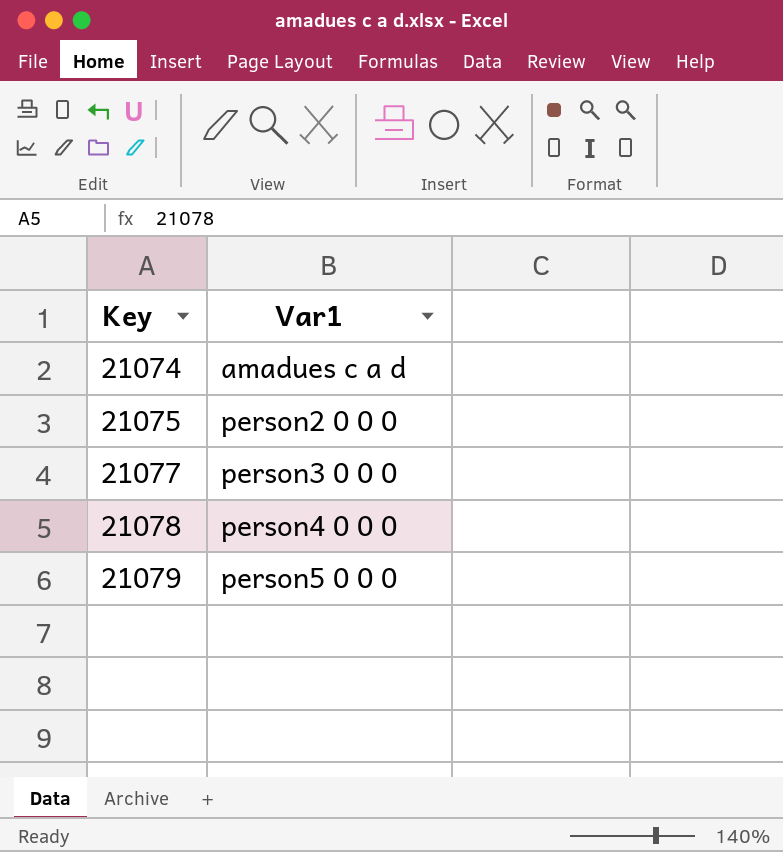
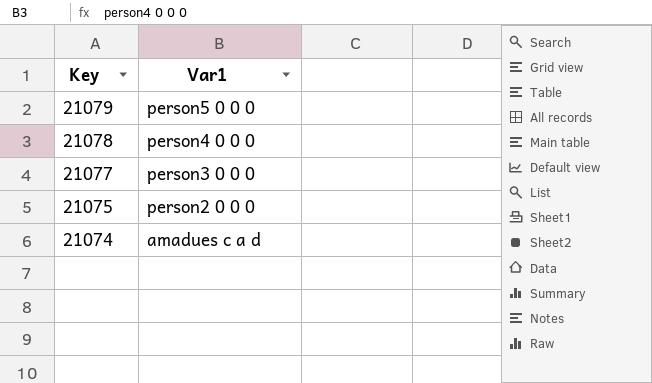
row order: Key ascending -> Key descending

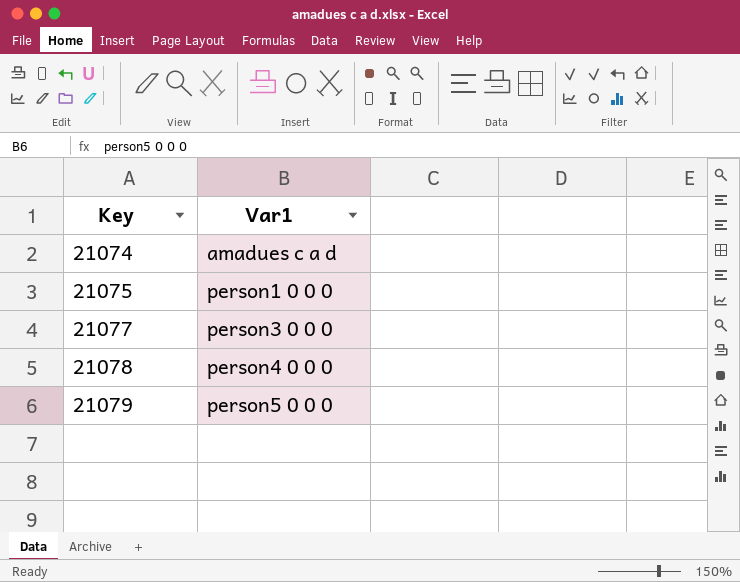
row order: Key descending -> Key ascending
21075 | Var1: person2 0 0 0 -> person1 0 0 0

